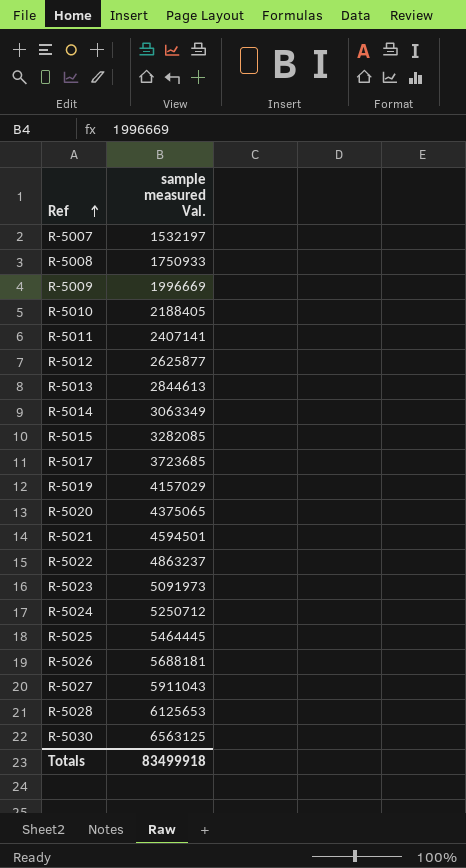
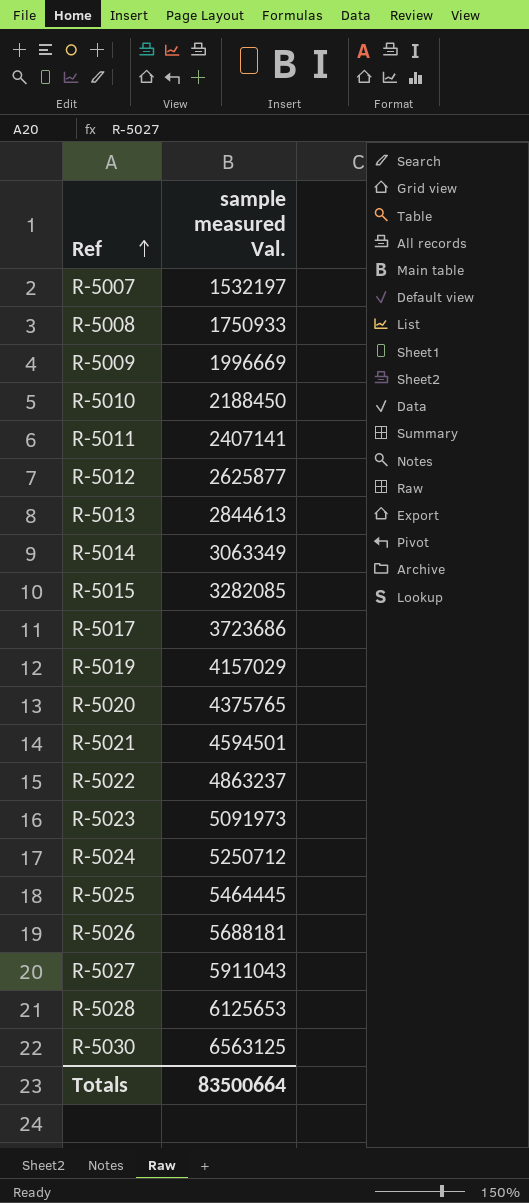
R-5010 | sample measured Val.: 2188405 -> 2188450
R-5017 | sample measured Val.: 3723685 -> 3723686
R-5020 | sample measured Val.: 4375065 -> 4375765
Totals | sample measured Val.: 83499918 -> 83500664

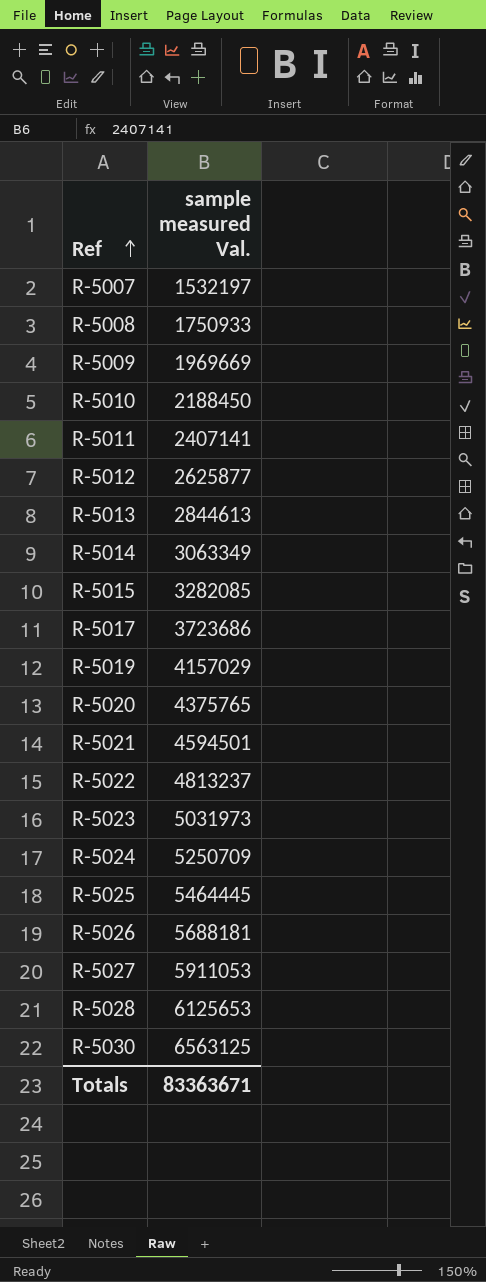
R-5009 | sample measured Val.: 1996669 -> 1969669
R-5022 | sample measured Val.: 4863237 -> 4813237
R-5023 | sample measured Val.: 5091973 -> 5031973
R-5024 | sample measured Val.: 5250712 -> 5250709
R-5027 | sample measured Val.: 5911043 -> 5911053
Totals | sample measured Val.: 83500664 -> 83363671

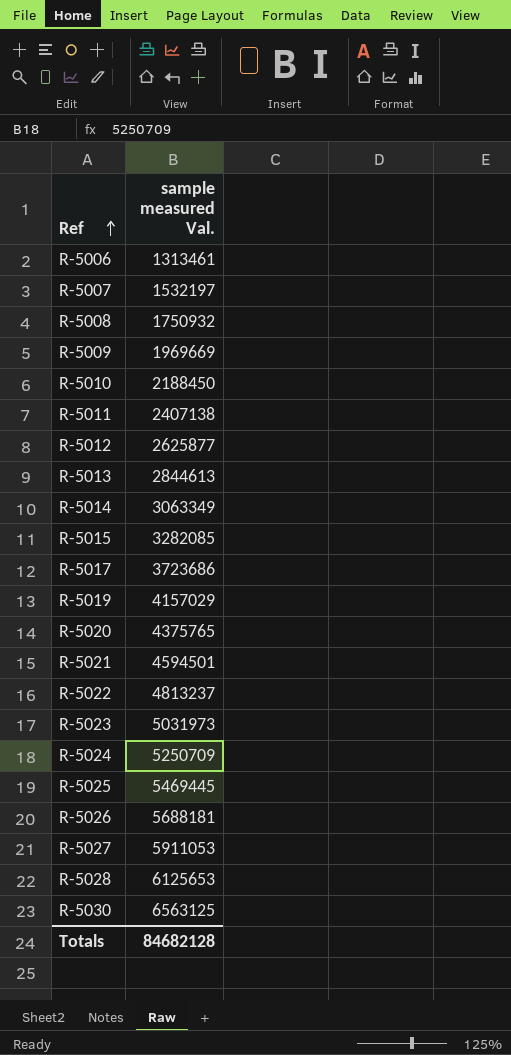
row R-5006: none -> 1313461
R-5008 | sample measured Val.: 1750933 -> 1750932
R-5011 | sample measured Val.: 2407141 -> 2407138
R-5025 | sample measured Val.: 5464445 -> 5469445
Totals | sample measured Val.: 83363671 -> 84682128

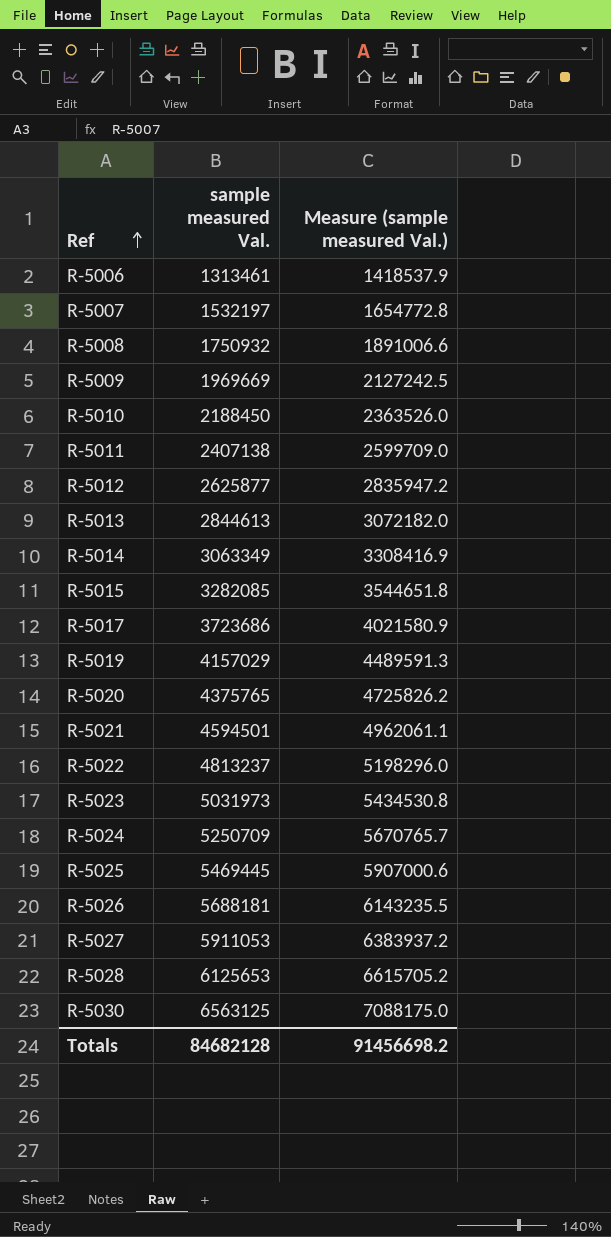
column Measure (sample measured Val.) | formula: none -> [sample measured Val.] * 1.08

